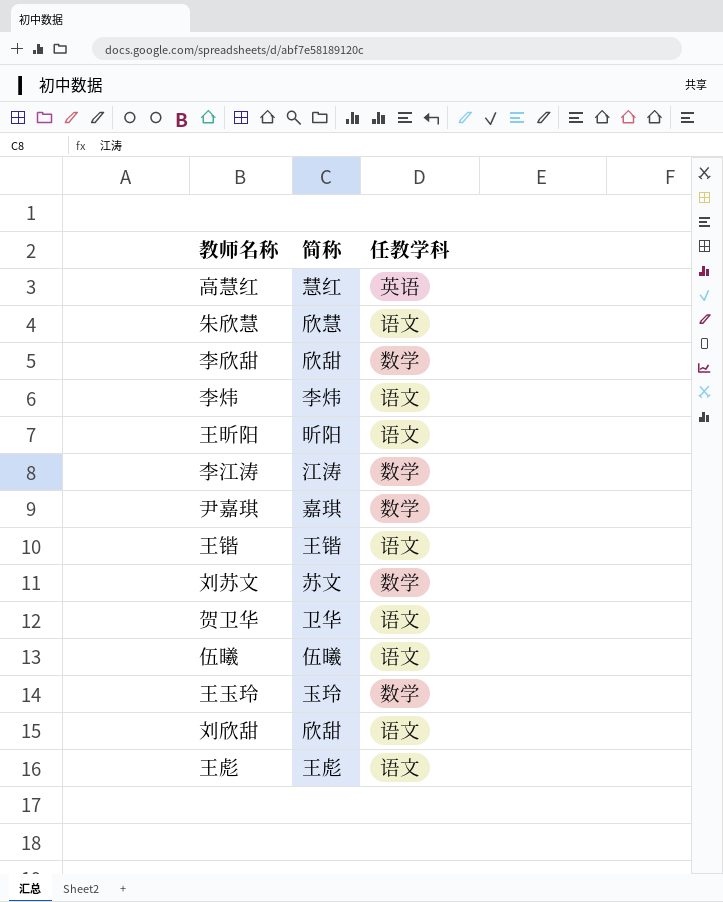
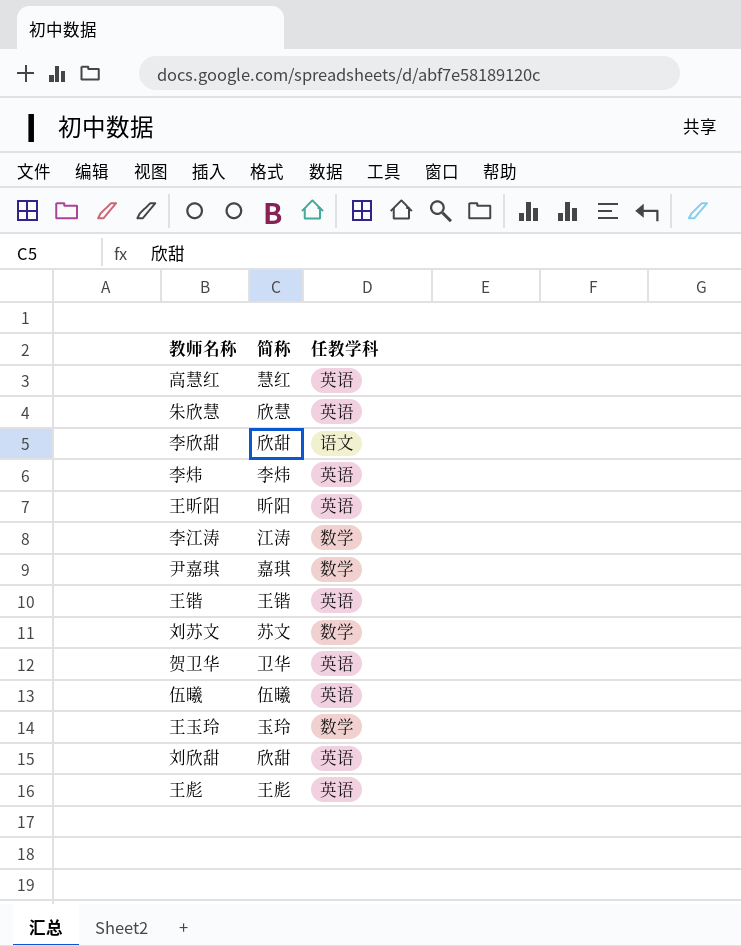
朱欣慧 | 任教学科: 语文 -> 英语
李欣甜 | 任教学科: 数学 -> 语文
李炜 | 任教学科: 语文 -> 英语
王昕阳 | 任教学科: 语文 -> 英语
王锴 | 任教学科: 语文 -> 英语
贺卫华 | 任教学科: 语文 -> 英语
伍曦 | 任教学科: 语文 -> 英语
刘欣甜 | 任教学科: 语文 -> 英语
王彪 | 任教学科: 语文 -> 英语

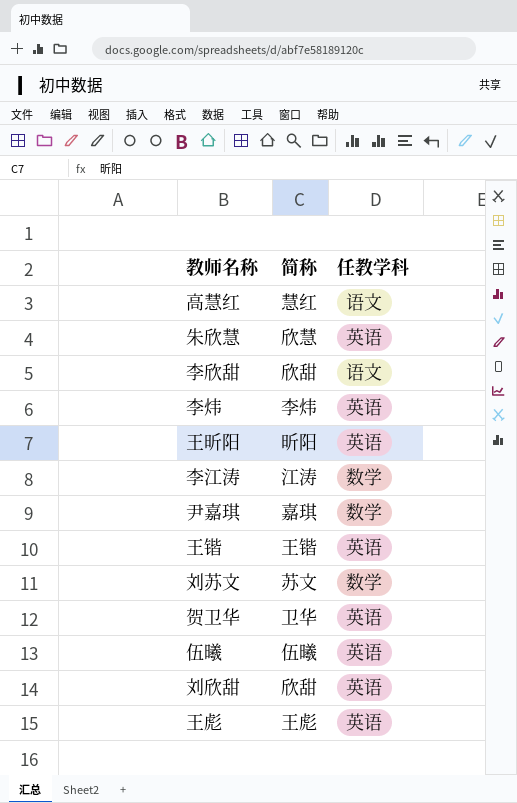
row 王玉玲: 玉玲 | 数学 -> none
高慧红 | 任教学科: 英语 -> 语文

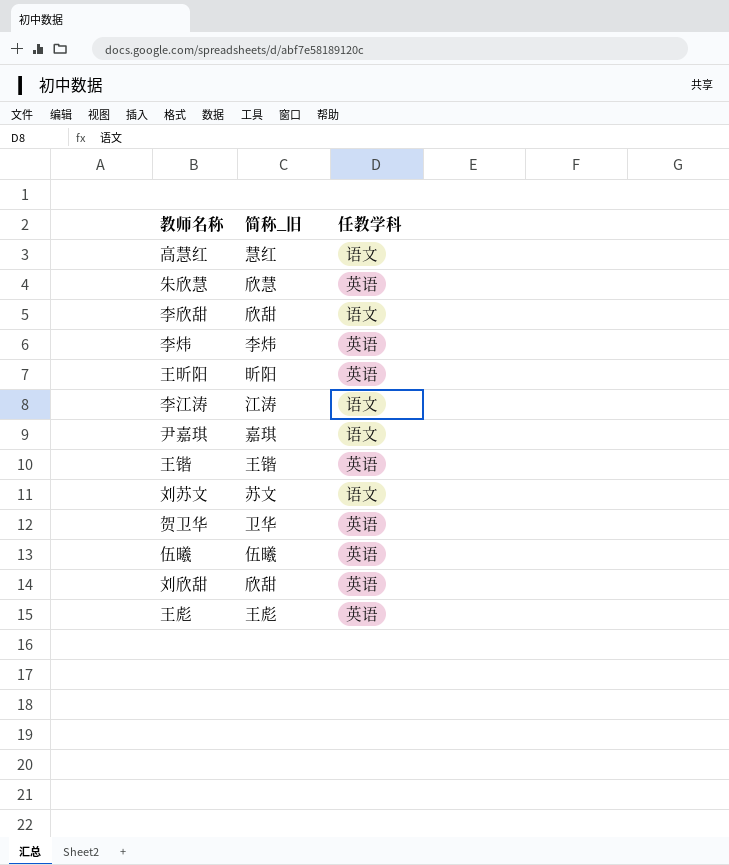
column name: 简称 -> 简称_旧
李江涛 | 任教学科: 数学 -> 语文
尹嘉琪 | 任教学科: 数学 -> 语文
刘苏文 | 任教学科: 数学 -> 语文

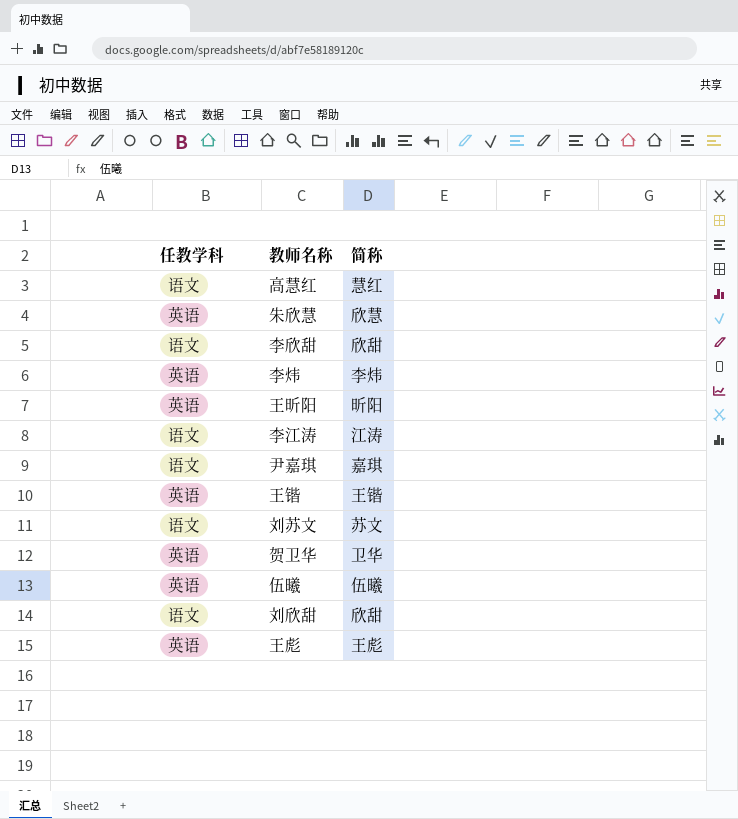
column 任教学科 | position: 3 -> 1
column name: 简称_旧 -> 简称
刘欣甜 | 任教学科: 英语 -> 语文

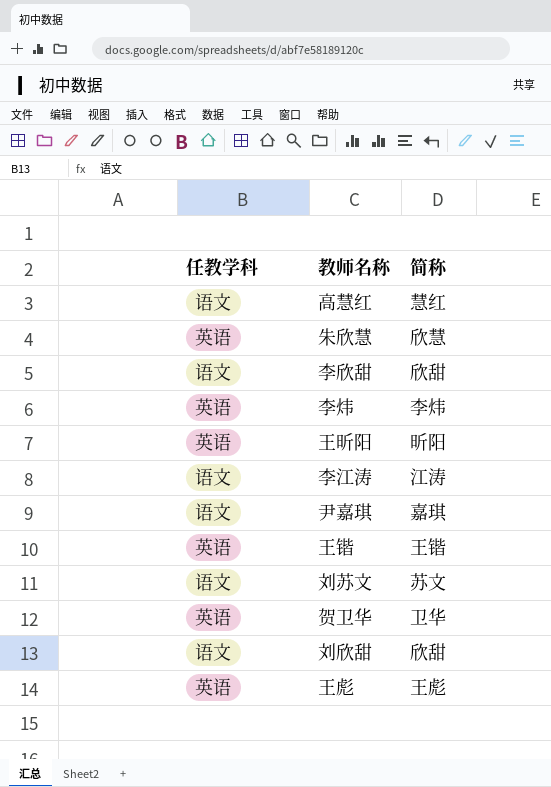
row 伍曦: 英语 | 伍曦 -> none

